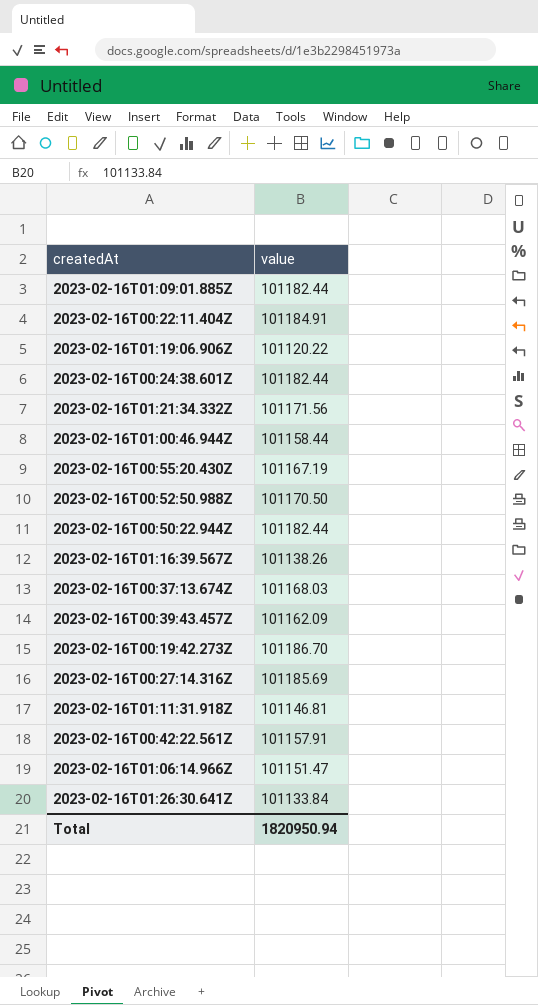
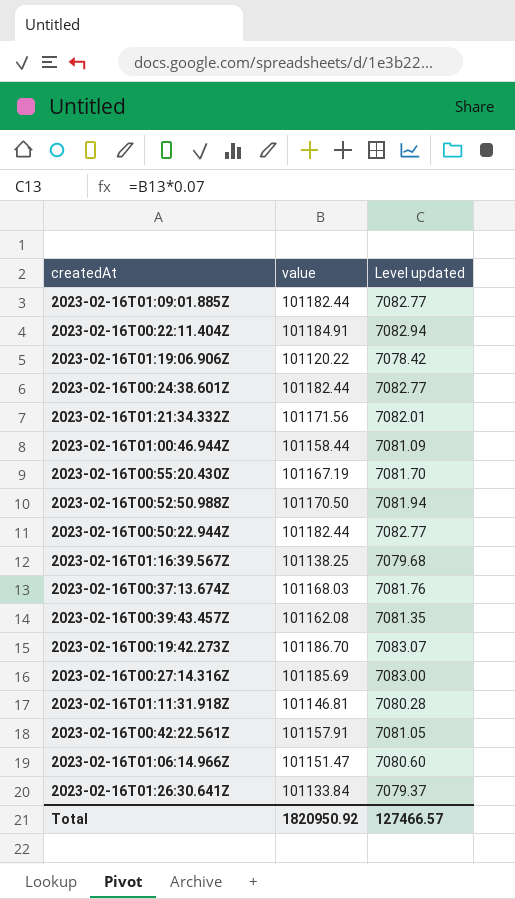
column Level updated | formula: none -> [value] * 0.07
2023-02-16T01:16:39.567Z | value: 101138.26 -> 101138.25
2023-02-16T00:39:43.457Z | value: 101162.09 -> 101162.08
Total | value: 1820950.94 -> 1820950.92

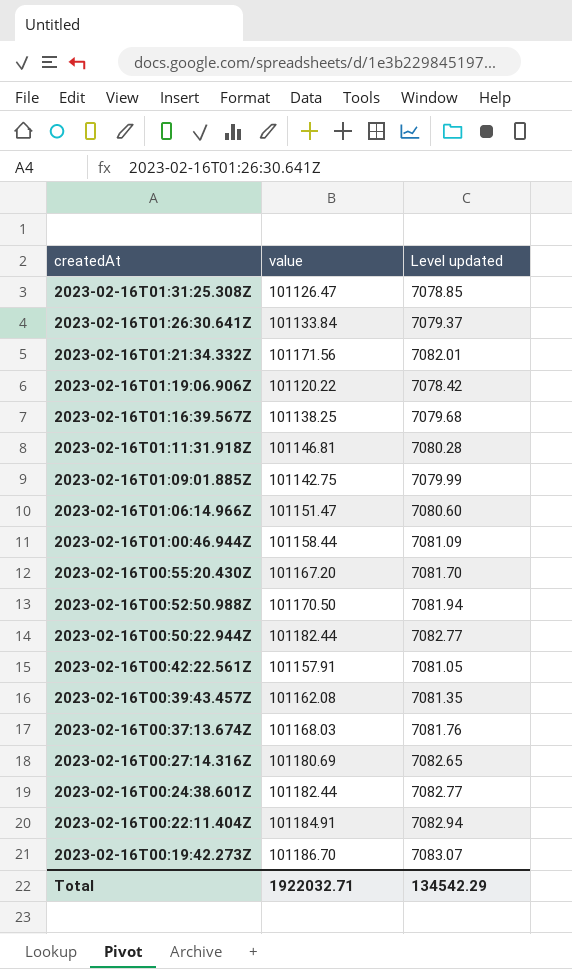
row order: none -> createdAt descending
row 2023-02-16T01:31:25.308Z: none -> 101126.47 | 7078.85
2023-02-16T01:09:01.885Z | value: 101182.44 -> 101142.75
2023-02-16T01:09:01.885Z | Level updated: 7082.77 -> 7079.99
2023-02-16T00:55:20.430Z | value: 101167.19 -> 101167.20
2023-02-16T00:27:14.316Z | value: 101185.69 -> 101180.69
2023-02-16T00:27:14.316Z | Level updated: 7083.00 -> 7082.65
Total | value: 1820950.92 -> 1922032.71
Total | Level updated: 127466.57 -> 134542.29

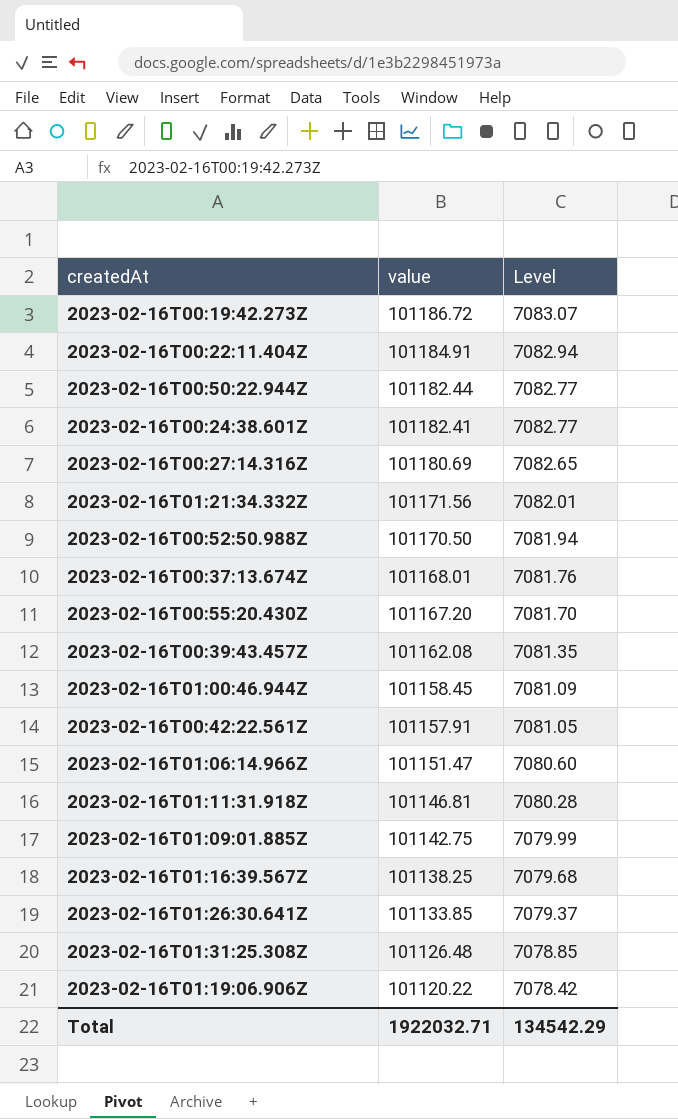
row order: createdAt descending -> value descending
column name: Level updated -> Level
2023-02-16T00:19:42.273Z | value: 101186.70 -> 101186.72
2023-02-16T00:24:38.601Z | value: 101182.44 -> 101182.41
2023-02-16T00:37:13.674Z | value: 101168.03 -> 101168.01
2023-02-16T01:00:46.944Z | value: 101158.44 -> 101158.45
2023-02-16T01:26:30.641Z | value: 101133.84 -> 101133.85
2023-02-16T01:31:25.308Z | value: 101126.47 -> 101126.48

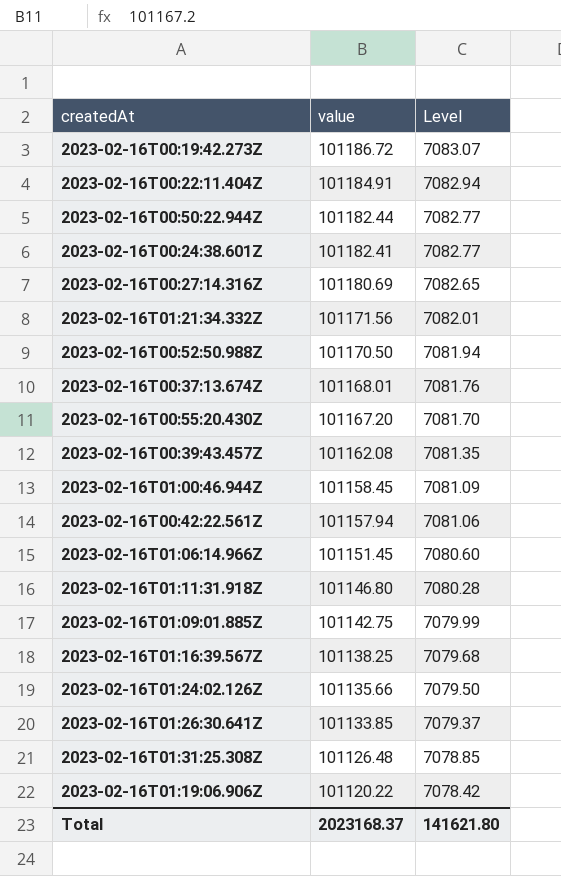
2023-02-16T00:42:22.561Z | value: 101157.91 -> 101157.94
2023-02-16T00:42:22.561Z | Level: 7081.05 -> 7081.06
2023-02-16T01:06:14.966Z | value: 101151.47 -> 101151.45
2023-02-16T01:11:31.918Z | value: 101146.81 -> 101146.80
row 2023-02-16T01:24:02.126Z: none -> 101135.66 | 7079.50
Total | value: 1922032.71 -> 2023168.37
Total | Level: 134542.29 -> 141621.80

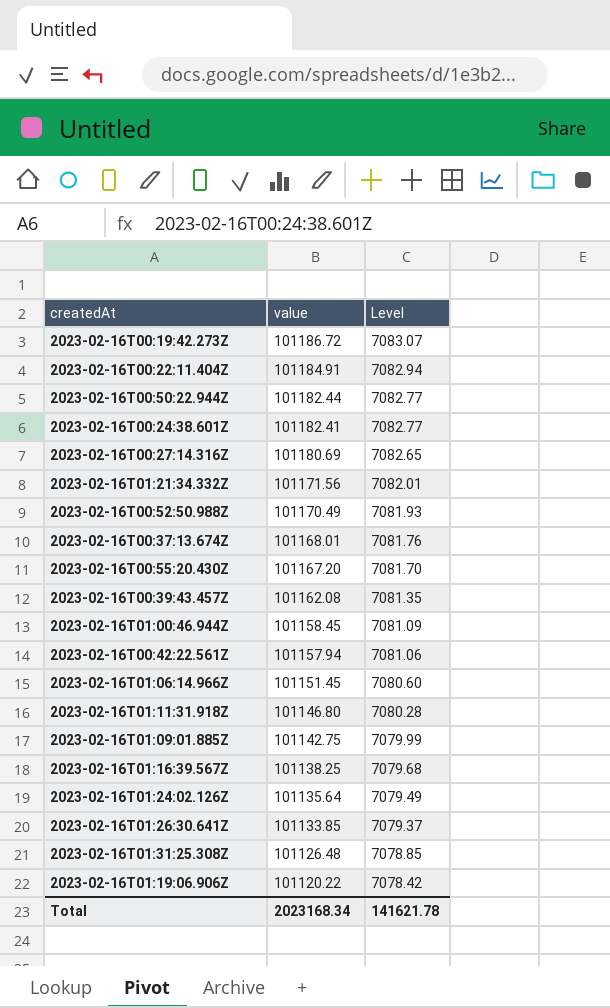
2023-02-16T00:52:50.988Z | value: 101170.50 -> 101170.49
2023-02-16T00:52:50.988Z | Level: 7081.94 -> 7081.93
2023-02-16T01:24:02.126Z | value: 101135.66 -> 101135.64
2023-02-16T01:24:02.126Z | Level: 7079.50 -> 7079.49
Total | value: 2023168.37 -> 2023168.34
Total | Level: 141621.80 -> 141621.78

